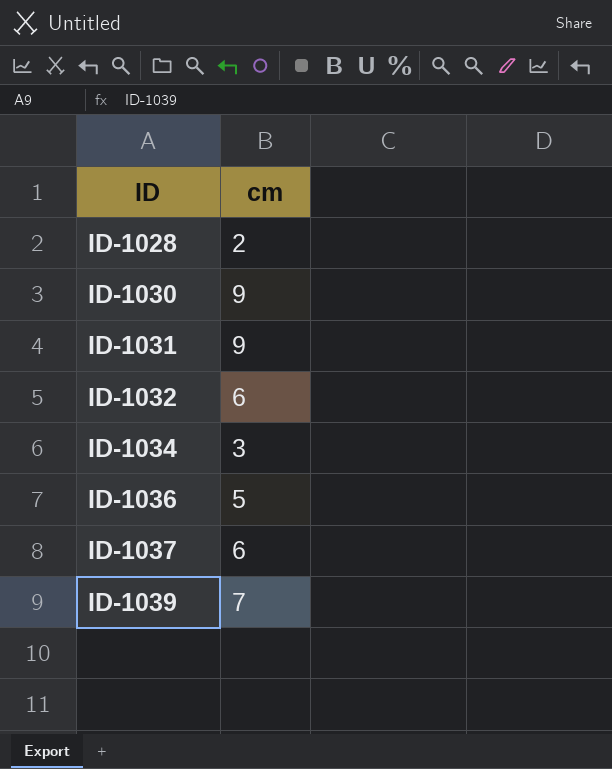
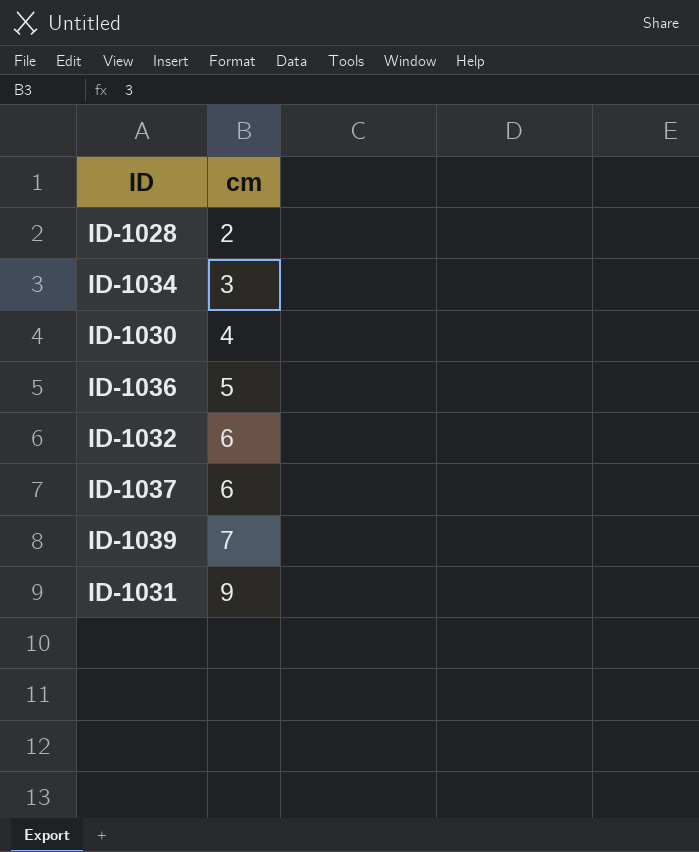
row order: ID ascending -> cm ascending
ID-1030 | cm: 9 -> 4

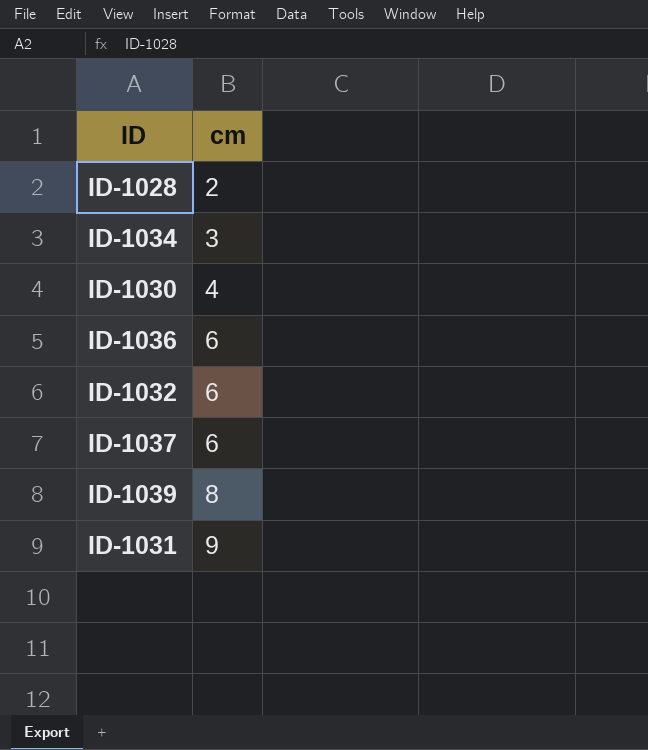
ID-1036 | cm: 5 -> 6
ID-1039 | cm: 7 -> 8

